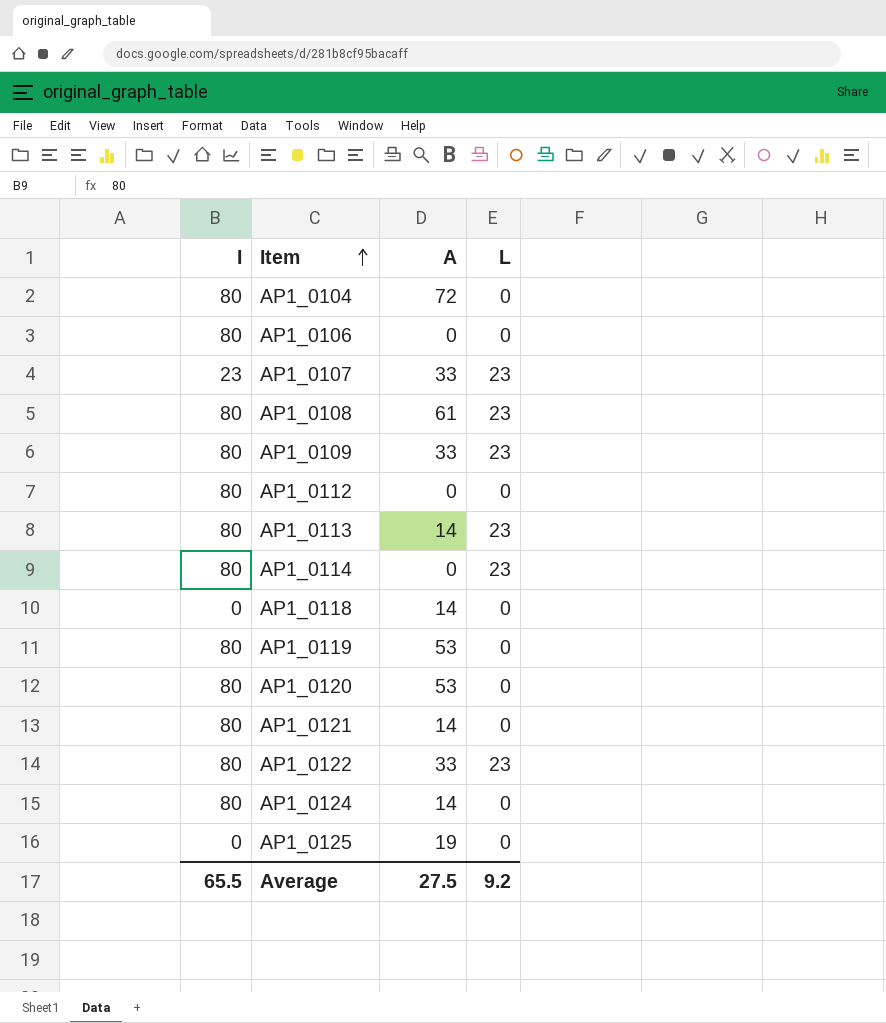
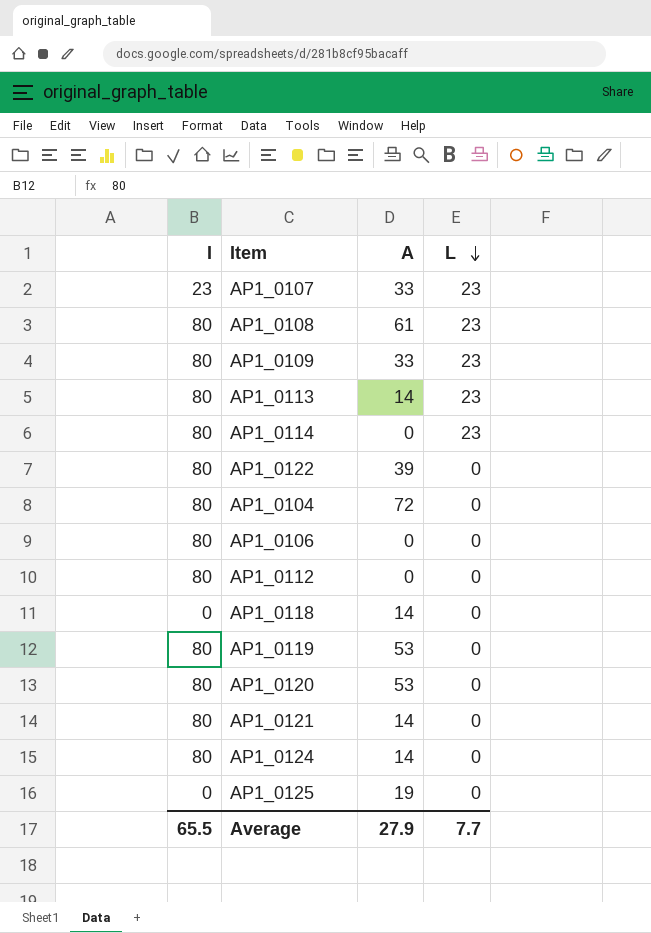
row order: Item ascending -> L descending
AP1_0122 | A: 33 -> 39
AP1_0122 | L: 23 -> 0
Average | A: 27.5 -> 27.9
Average | L: 9.2 -> 7.7

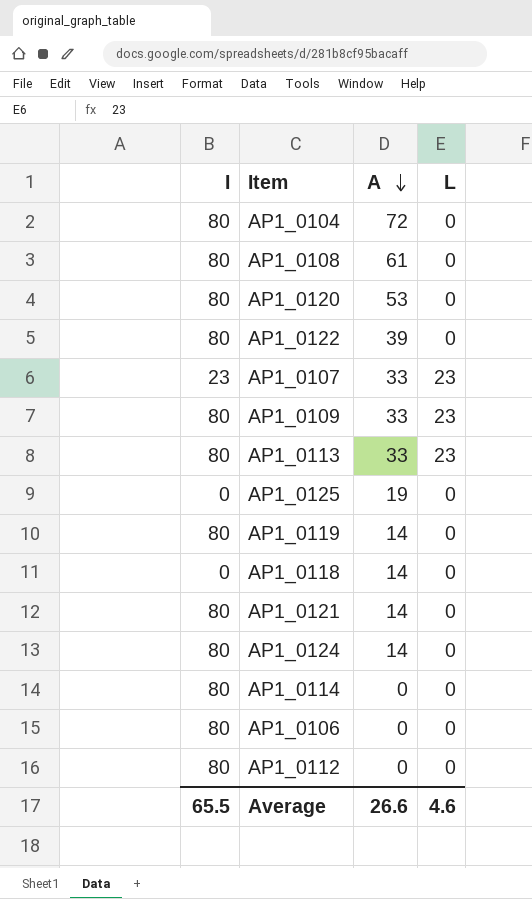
row order: L descending -> A descending
AP1_0108 | L: 23 -> 0
AP1_0113 | A: 14 -> 33
AP1_0119 | A: 53 -> 14
AP1_0114 | L: 23 -> 0
Average | A: 27.9 -> 26.6
Average | L: 7.7 -> 4.6

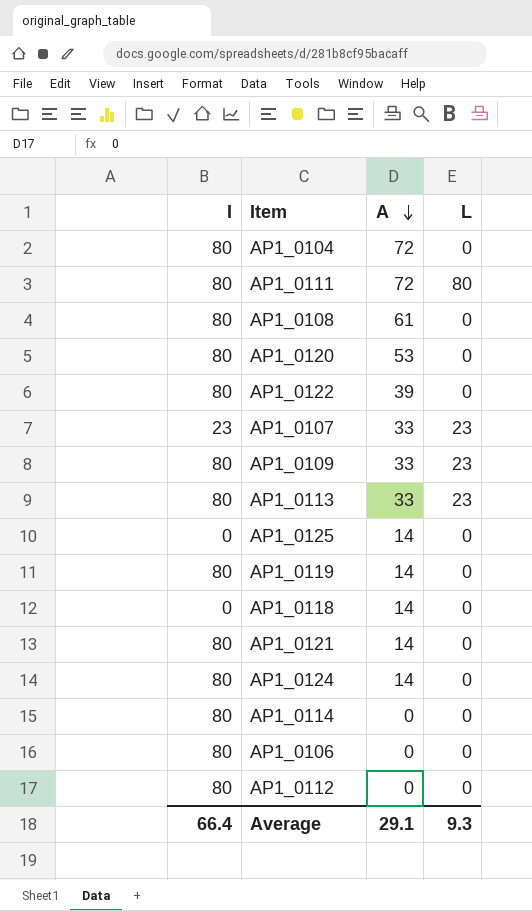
row AP1_0111: none -> 80 | 72 | 80
AP1_0125 | A: 19 -> 14
Average | I: 65.5 -> 66.4
Average | A: 26.6 -> 29.1
Average | L: 4.6 -> 9.3

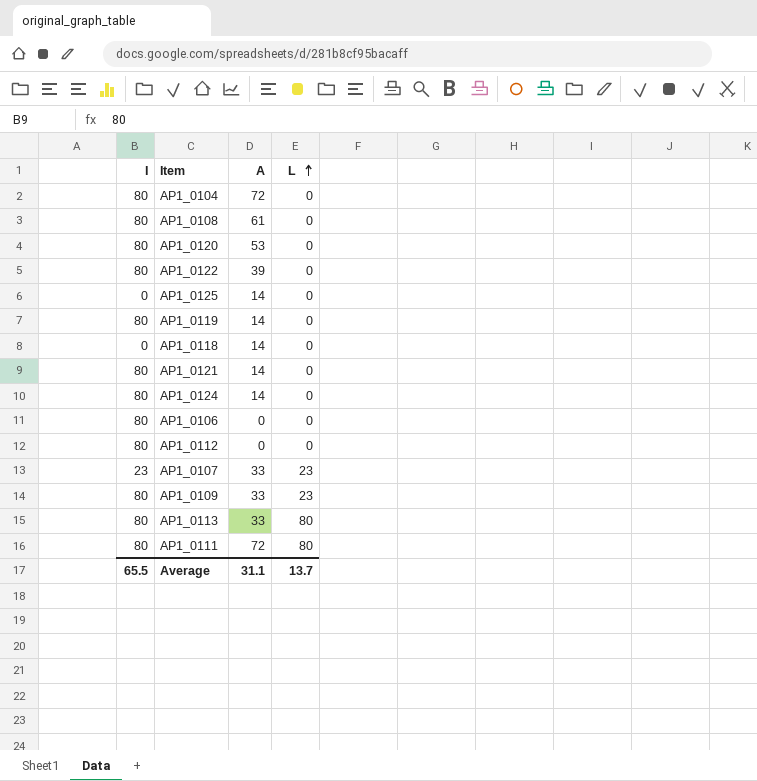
row order: A descending -> L ascending
row AP1_0114: 80 | 0 | 0 -> none
AP1_0113 | L: 23 -> 80
Average | I: 66.4 -> 65.5
Average | A: 29.1 -> 31.1
Average | L: 9.3 -> 13.7

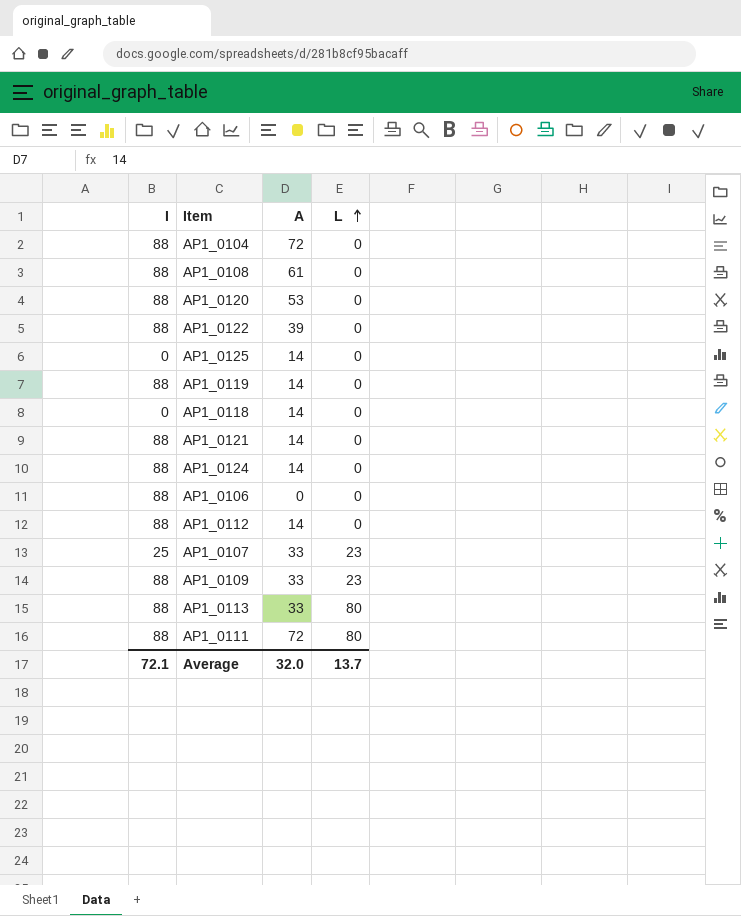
AP1_0104 | I: 80 -> 88
AP1_0108 | I: 80 -> 88
AP1_0120 | I: 80 -> 88
AP1_0122 | I: 80 -> 88
AP1_0119 | I: 80 -> 88
AP1_0121 | I: 80 -> 88
AP1_0124 | I: 80 -> 88
AP1_0106 | I: 80 -> 88
AP1_0112 | I: 80 -> 88
AP1_0112 | A: 0 -> 14
AP1_0107 | I: 23 -> 25
AP1_0109 | I: 80 -> 88
AP1_0113 | I: 80 -> 88
AP1_0111 | I: 80 -> 88
Average | I: 65.5 -> 72.1
Average | A: 31.1 -> 32.0

